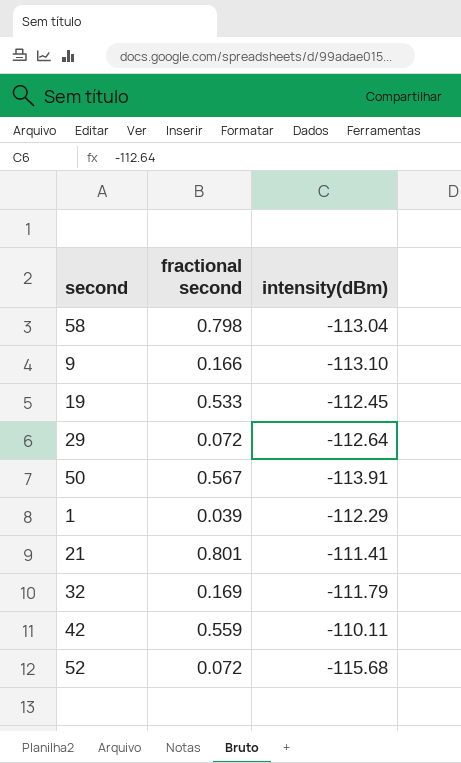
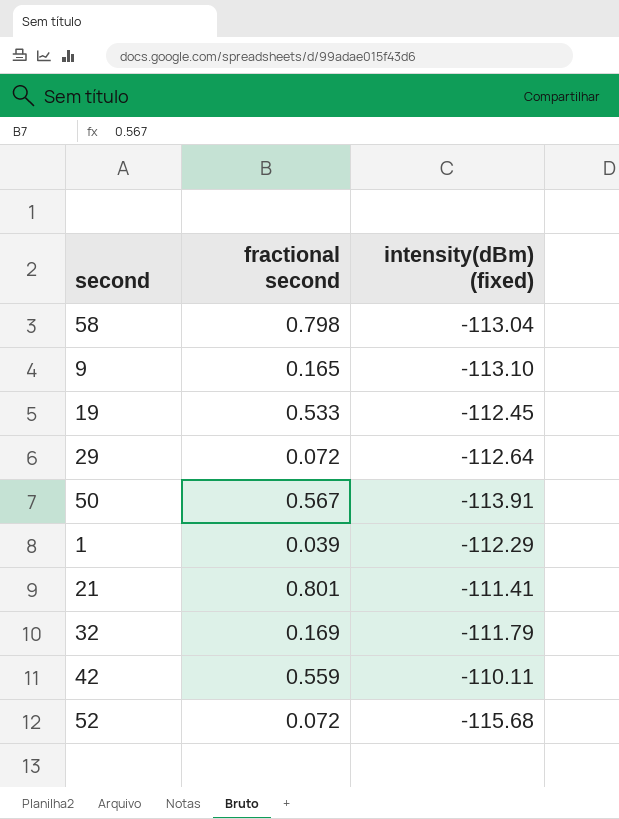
column name: intensity(dBm) -> intensity(dBm) (fixed)
9 | fractional second: 0.166 -> 0.165

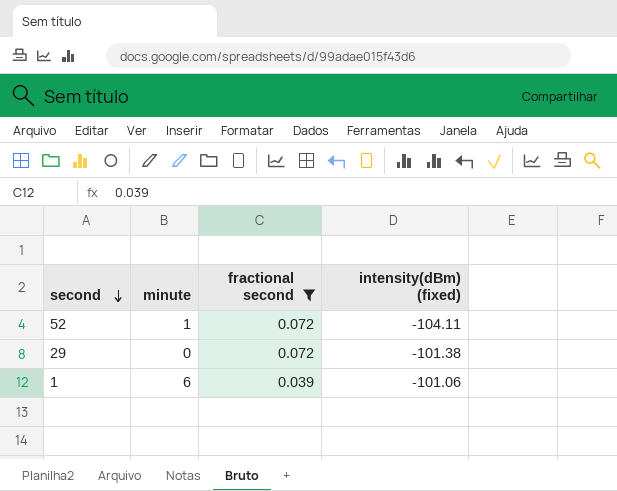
filter: none -> fractional second <= 0.072
row order: none -> second descending
column minute | position: none -> 2
52 | intensity(dBm) (fixed): -115.68 -> -104.11
29 | intensity(dBm) (fixed): -112.64 -> -101.38
1 | intensity(dBm) (fixed): -112.29 -> -101.06

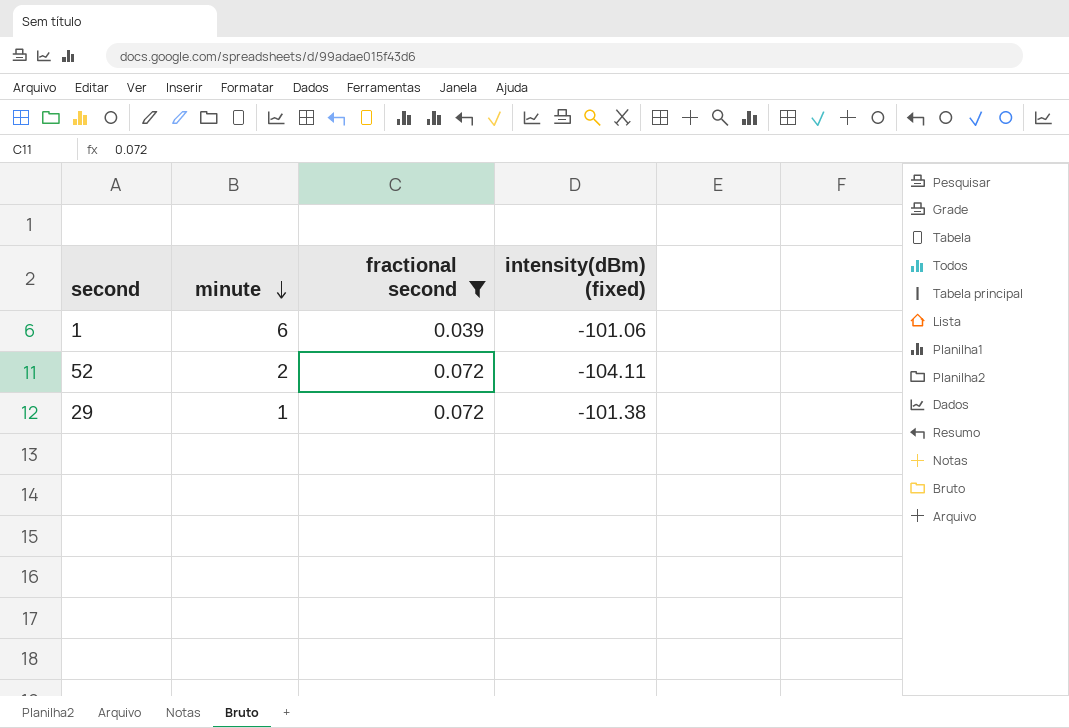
row order: second descending -> minute descending
52 | minute: 1 -> 2
29 | minute: 0 -> 1

